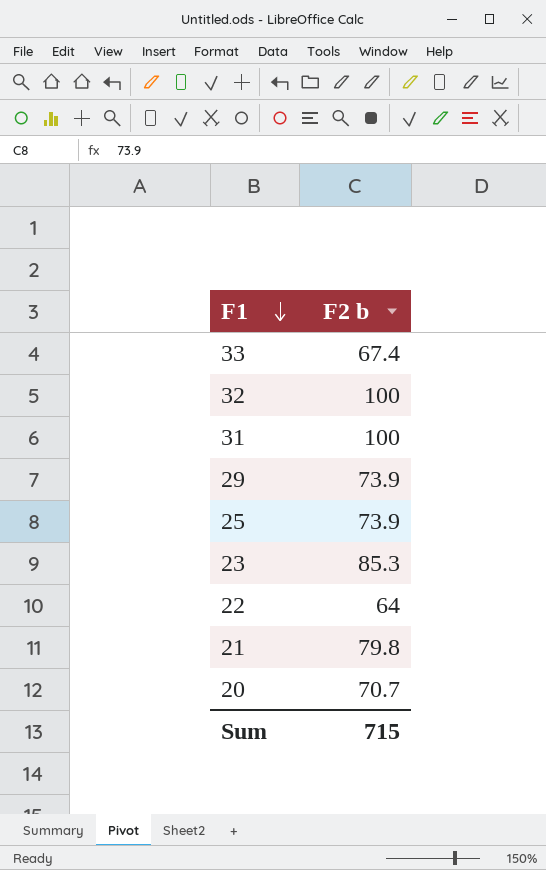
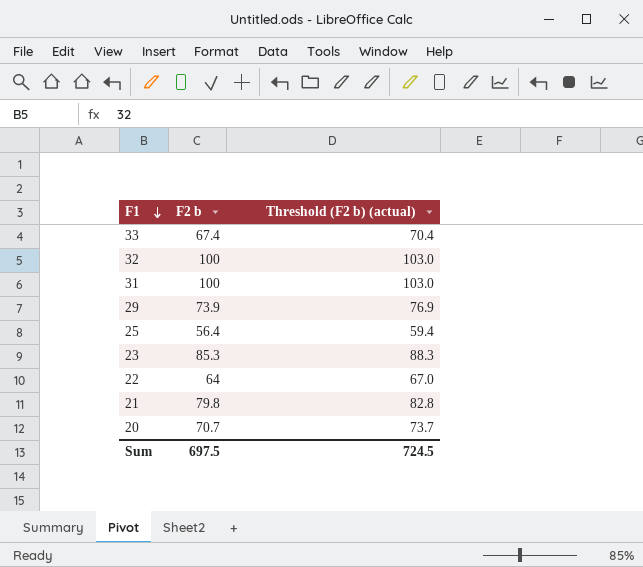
column Threshold (F2 b) (actual) | formula: none -> [F2 b] + 3
25 | F2 b: 73.9 -> 56.4
Sum | F2 b: 715 -> 697.5

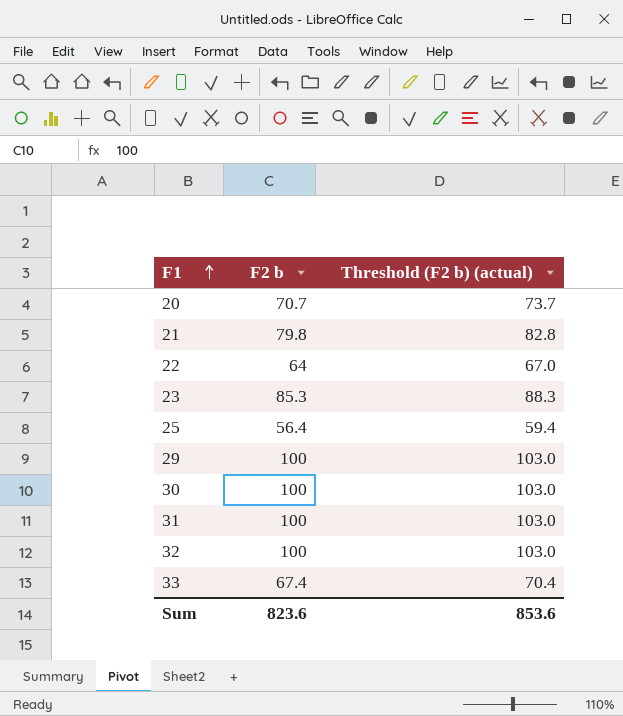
row order: F1 descending -> F1 ascending
29 | F2 b: 73.9 -> 100
29 | Threshold (F2 b) (actual): 76.9 -> 103.0
row 30: none -> 100 | 103.0
Sum | F2 b: 697.5 -> 823.6
Sum | Threshold (F2 b) (actual): 724.5 -> 853.6

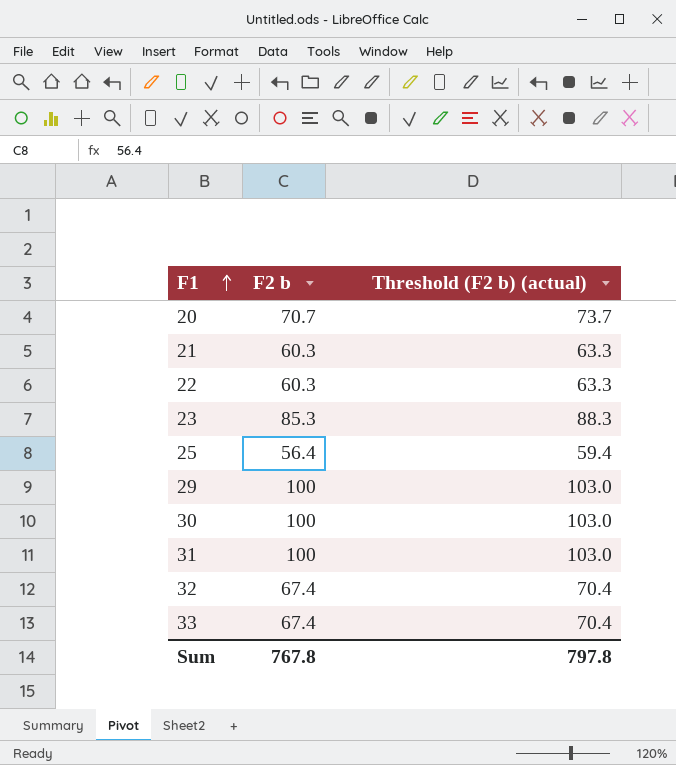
21 | F2 b: 79.8 -> 60.3
21 | Threshold (F2 b) (actual): 82.8 -> 63.3
22 | F2 b: 64 -> 60.3
22 | Threshold (F2 b) (actual): 67.0 -> 63.3
32 | F2 b: 100 -> 67.4
32 | Threshold (F2 b) (actual): 103.0 -> 70.4
Sum | F2 b: 823.6 -> 767.8
Sum | Threshold (F2 b) (actual): 853.6 -> 797.8

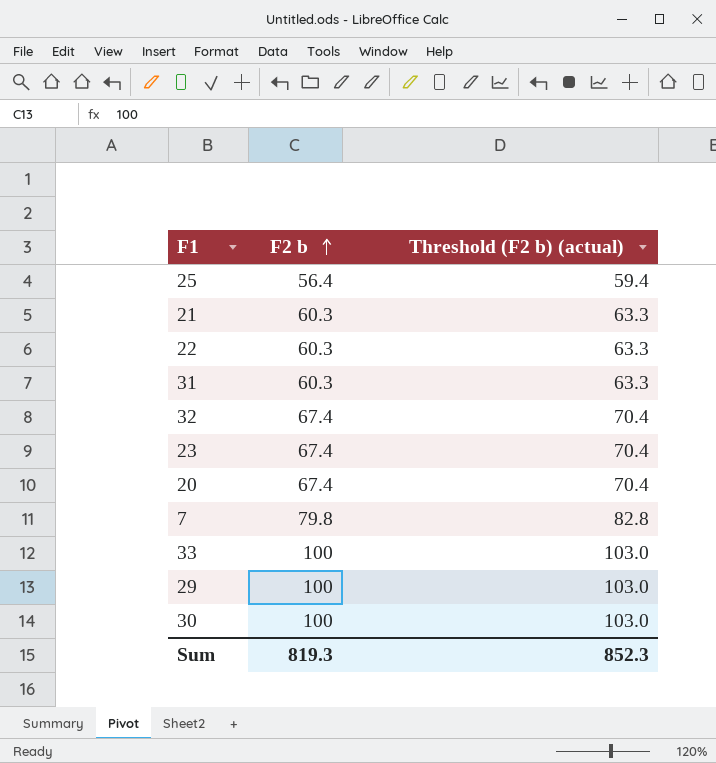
row order: F1 ascending -> F2 b ascending
31 | F2 b: 100 -> 60.3
31 | Threshold (F2 b) (actual): 103.0 -> 63.3
23 | F2 b: 85.3 -> 67.4
23 | Threshold (F2 b) (actual): 88.3 -> 70.4
20 | F2 b: 70.7 -> 67.4
20 | Threshold (F2 b) (actual): 73.7 -> 70.4
row 7: none -> 79.8 | 82.8
33 | F2 b: 67.4 -> 100
33 | Threshold (F2 b) (actual): 70.4 -> 103.0
Sum | F2 b: 767.8 -> 819.3
Sum | Threshold (F2 b) (actual): 797.8 -> 852.3

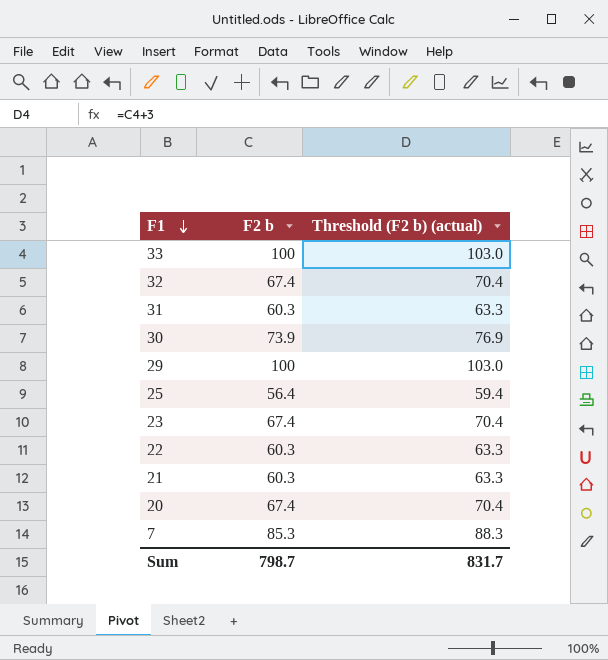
row order: F2 b ascending -> F1 descending
30 | F2 b: 100 -> 73.9
30 | Threshold (F2 b) (actual): 103.0 -> 76.9
7 | F2 b: 79.8 -> 85.3
7 | Threshold (F2 b) (actual): 82.8 -> 88.3
Sum | F2 b: 819.3 -> 798.7
Sum | Threshold (F2 b) (actual): 852.3 -> 831.7

